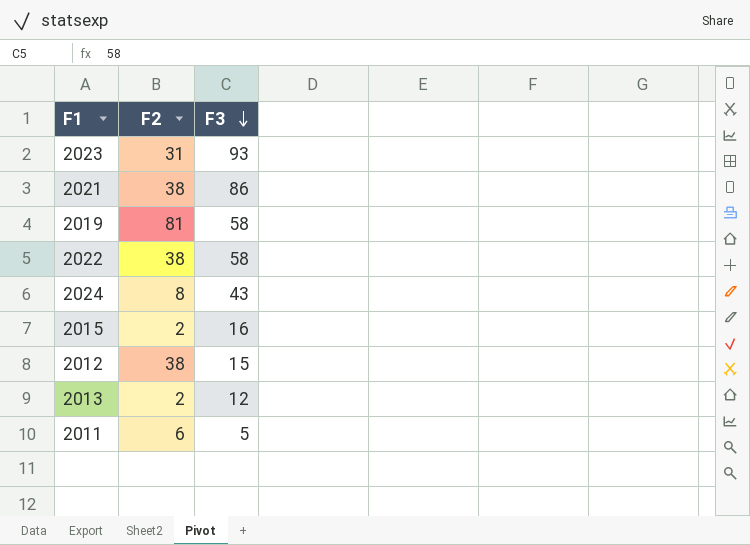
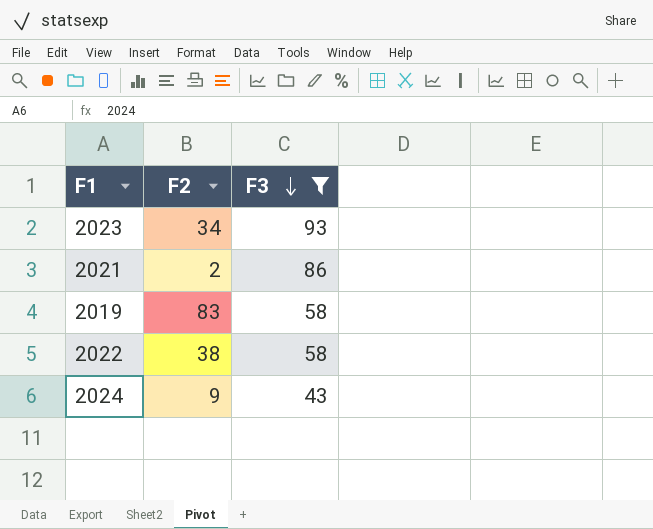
filter: none -> F3 >= 43
2023 | F2: 31 -> 34
2021 | F2: 38 -> 2
2019 | F2: 81 -> 83
2024 | F2: 8 -> 9

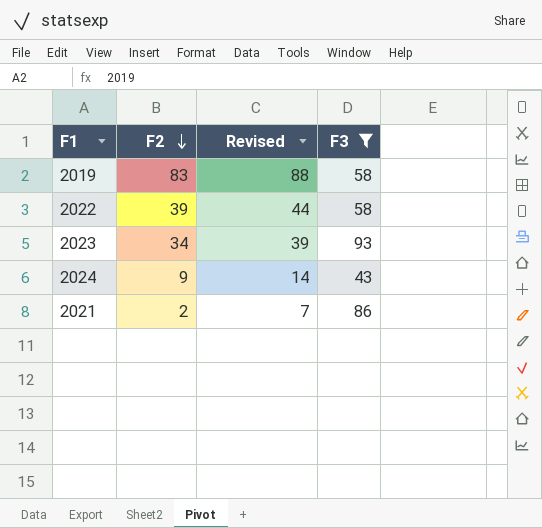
row order: F3 descending -> F2 descending
column Revised | formula: none -> [F2] + 5
2022 | F2: 38 -> 39

